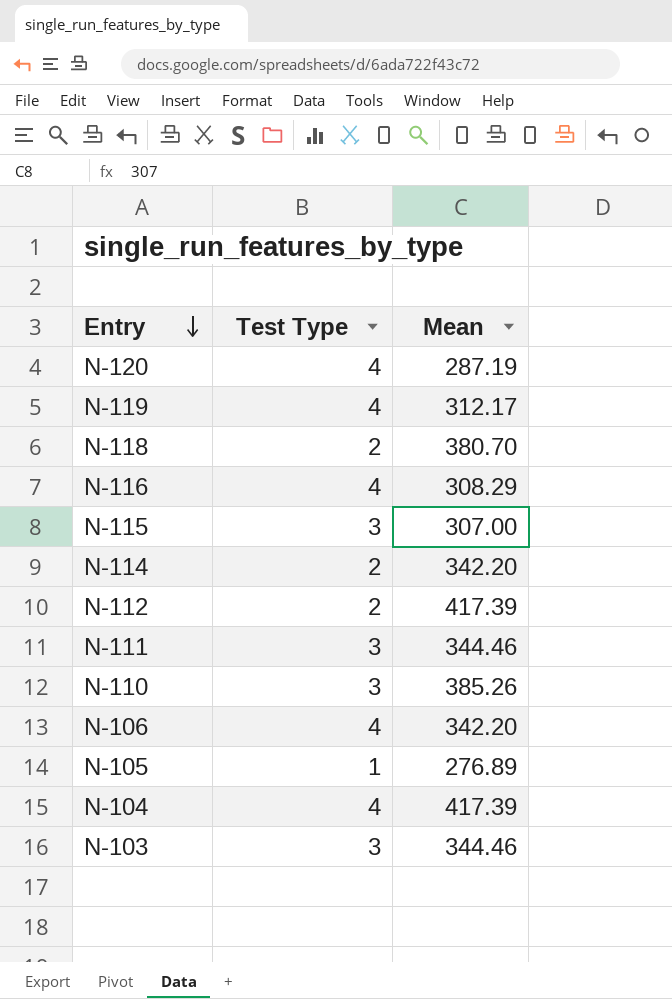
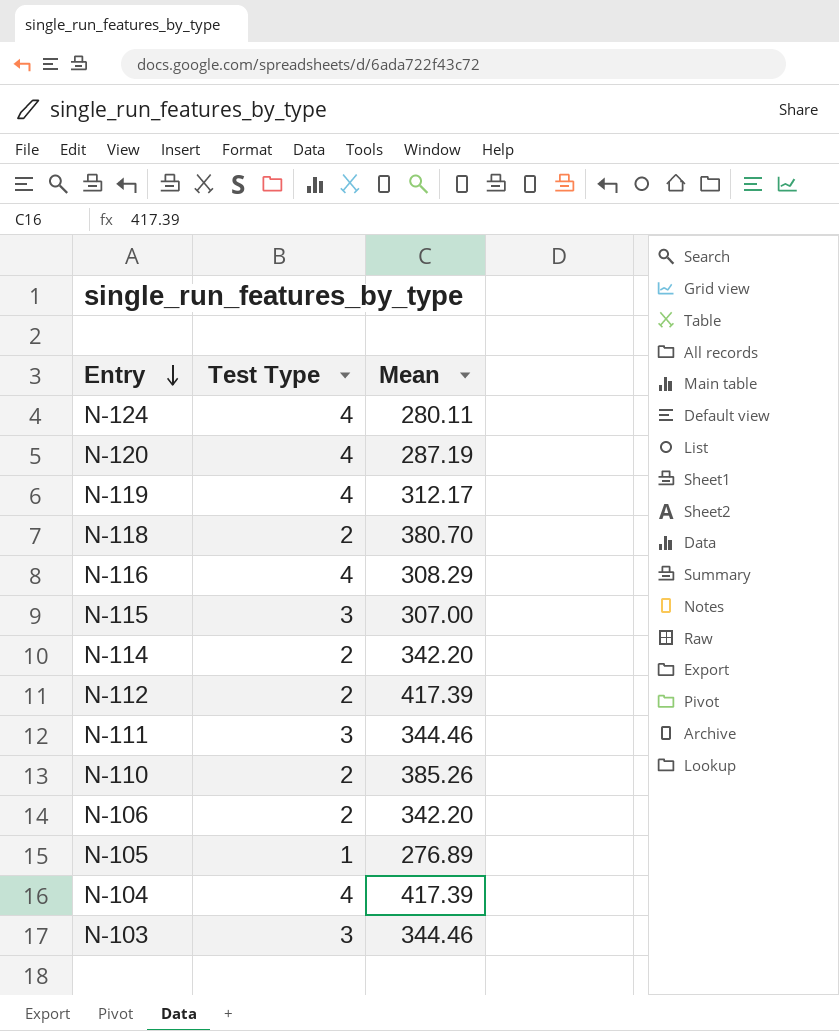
row N-124: none -> 4 | 280.11
N-110 | Test Type: 3 -> 2
N-106 | Test Type: 4 -> 2

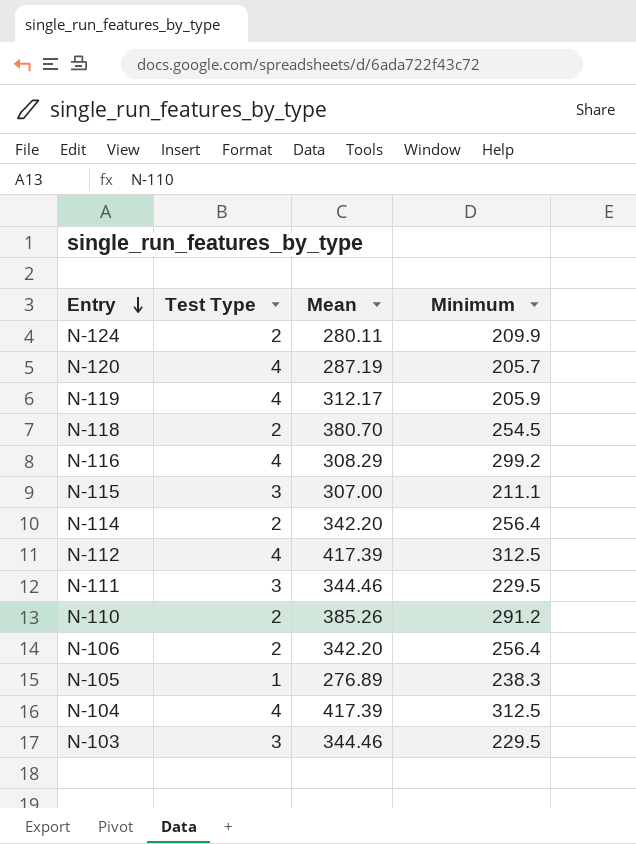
column Minimum | position: none -> 4
N-124 | Test Type: 4 -> 2
N-112 | Test Type: 2 -> 4

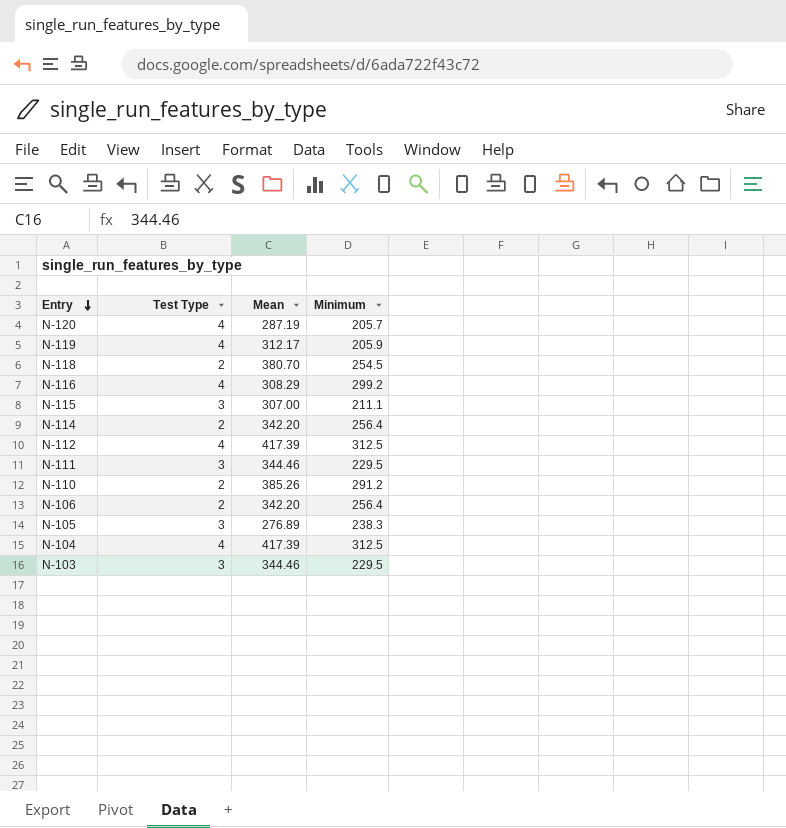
row N-124: 2 | 280.11 | 209.9 -> none
N-105 | Test Type: 1 -> 3

